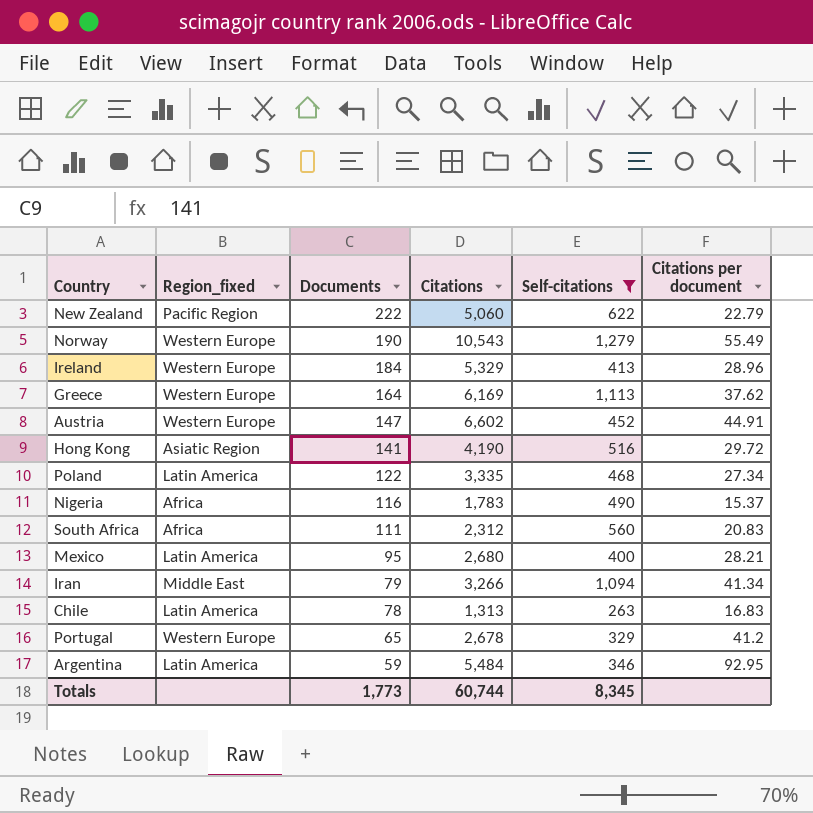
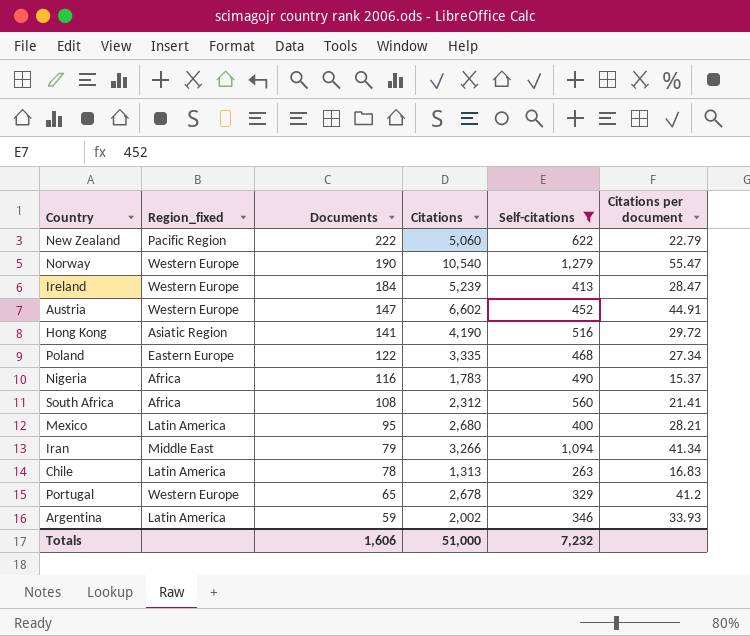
row Greece: Western Europe | 164 | 6,169 | 1,113 | 37.62 -> none
Norway | Citations: 10,543 -> 10,540
Norway | Citations per document: 55.49 -> 55.47
Ireland | Citations: 5,329 -> 5,239
Ireland | Citations per document: 28.96 -> 28.47
Poland | Region_fixed: Latin America -> Eastern Europe
South Africa | Documents: 111 -> 108
South Africa | Citations per document: 20.83 -> 21.41
Argentina | Citations: 5,484 -> 2,002
Argentina | Citations per document: 92.95 -> 33.93
Totals | Documents: 1,773 -> 1,606
Totals | Citations: 60,744 -> 51,000
Totals | Self-citations: 8,345 -> 7,232

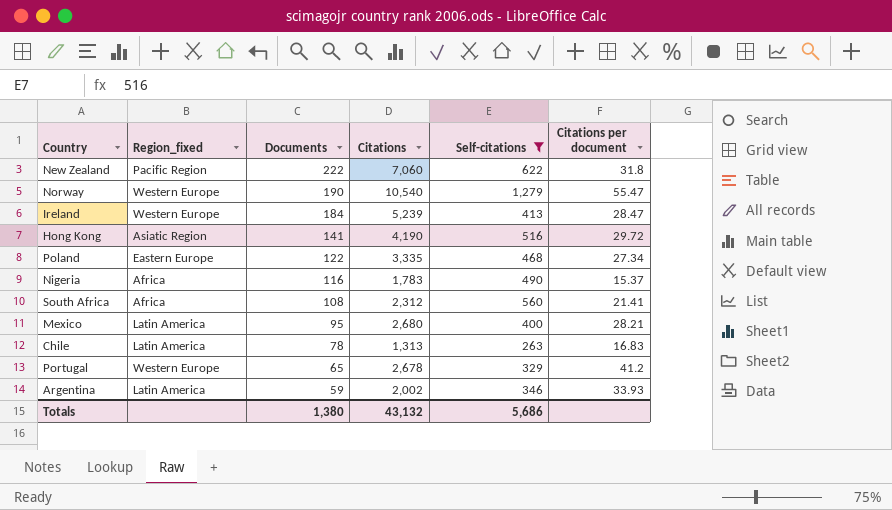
row Austria: Western Europe | 147 | 6,602 | 452 | 44.91 -> none
row Iran: Middle East | 79 | 3,266 | 1,094 | 41.34 -> none
New Zealand | Citations: 5,060 -> 7,060
New Zealand | Citations per document: 22.79 -> 31.8
Totals | Documents: 1,606 -> 1,380
Totals | Citations: 51,000 -> 43,132
Totals | Self-citations: 7,232 -> 5,686

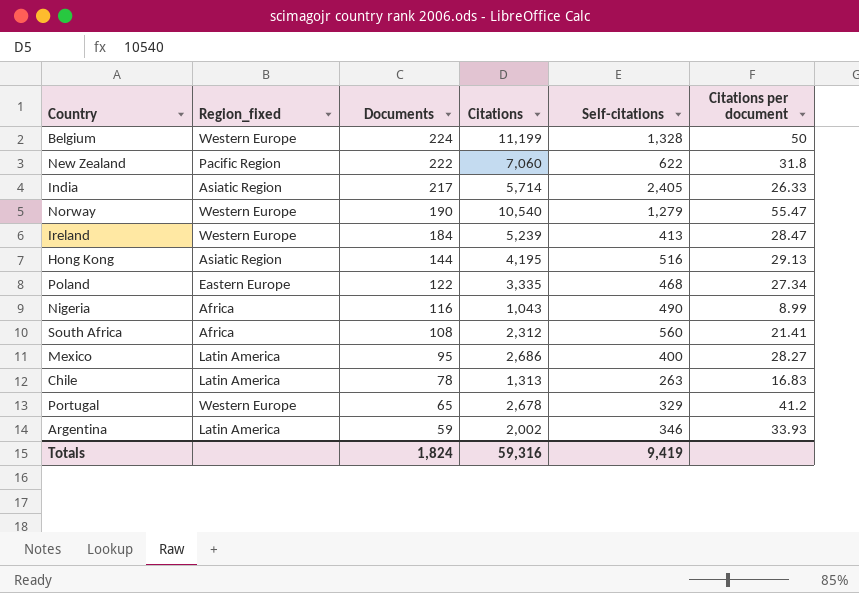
filter: Self-citations <= 1,279 -> none
Hong Kong | Documents: 141 -> 144
Hong Kong | Citations: 4,190 -> 4,195
Hong Kong | Citations per document: 29.72 -> 29.13
Nigeria | Citations: 1,783 -> 1,043
Nigeria | Citations per document: 15.37 -> 8.99
Mexico | Citations: 2,680 -> 2,686
Mexico | Citations per document: 28.21 -> 28.27
Totals | Documents: 1,380 -> 1,824
Totals | Citations: 43,132 -> 59,316
Totals | Self-citations: 5,686 -> 9,419

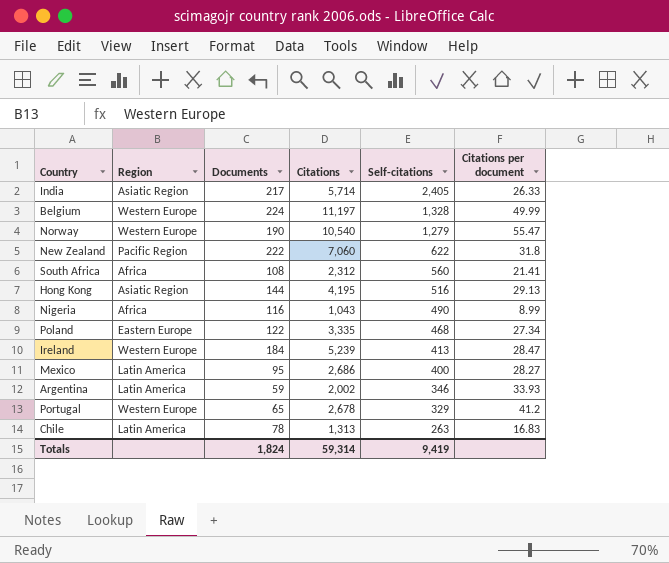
row order: Documents descending -> Self-citations descending
column name: Region_fixed -> Region
Belgium | Citations: 11,199 -> 11,197
Belgium | Citations per document: 50 -> 49.99
Totals | Citations: 59,316 -> 59,314

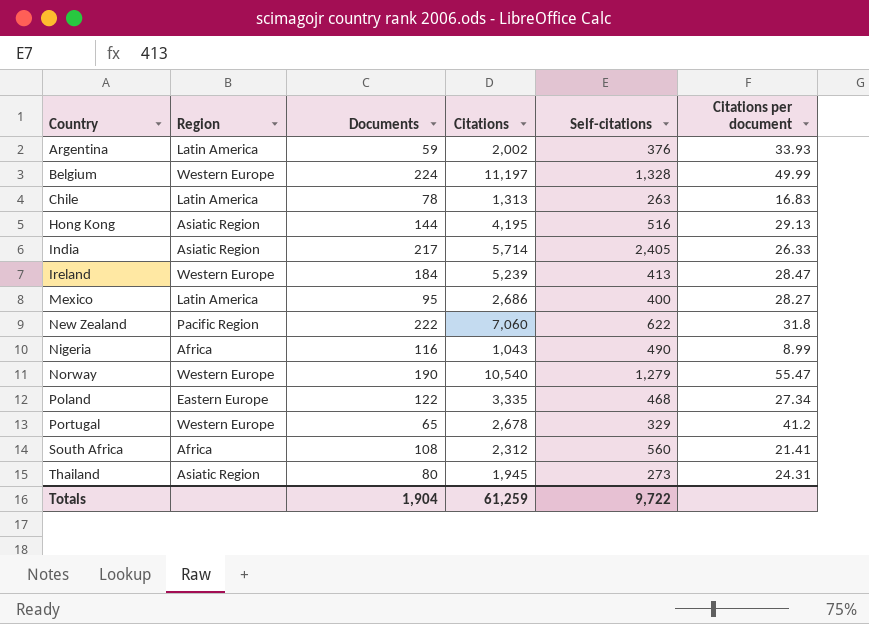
row order: Self-citations descending -> Country ascending
Argentina | Self-citations: 346 -> 376
row Thailand: none -> Asiatic Region | 80 | 1,945 | 273 | 24.31
Totals | Documents: 1,824 -> 1,904
Totals | Citations: 59,314 -> 61,259
Totals | Self-citations: 9,419 -> 9,722

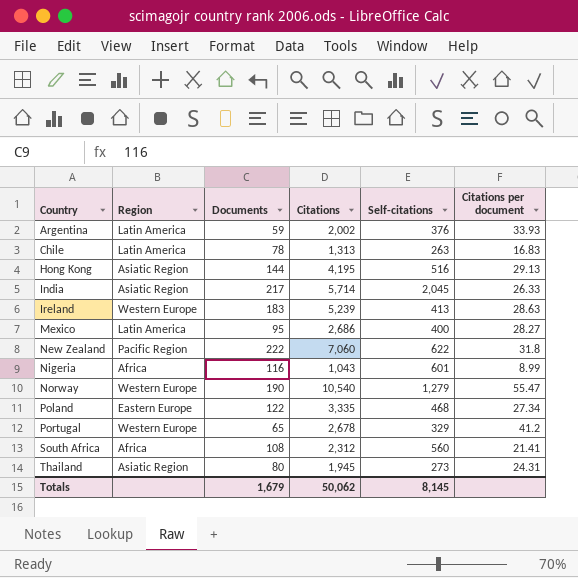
row Belgium: Western Europe | 224 | 11,197 | 1,328 | 49.99 -> none
India | Self-citations: 2,405 -> 2,045
Ireland | Documents: 184 -> 183
Ireland | Citations per document: 28.47 -> 28.63
Nigeria | Self-citations: 490 -> 601
Totals | Documents: 1,904 -> 1,679
Totals | Citations: 61,259 -> 50,062
Totals | Self-citations: 9,722 -> 8,145

